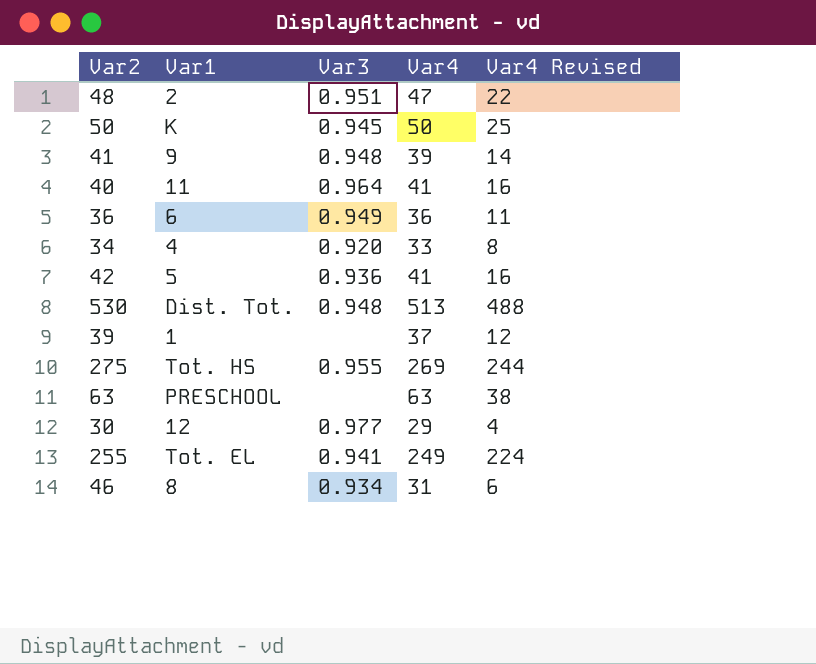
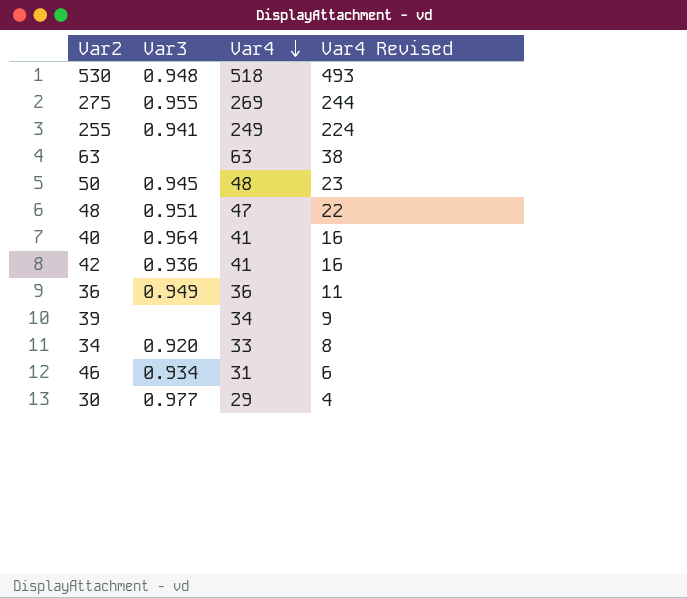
row order: none -> Var4 descending
column Var1 | position: 2 -> none
row 41: 9 | 0.948 | 39 | 14 -> none
530 | Var4: 513 -> 518
530 | Var4 Revised: 488 -> 493
50 | Var4: 50 -> 48
50 | Var4 Revised: 25 -> 23
39 | Var4: 37 -> 34
39 | Var4 Revised: 12 -> 9

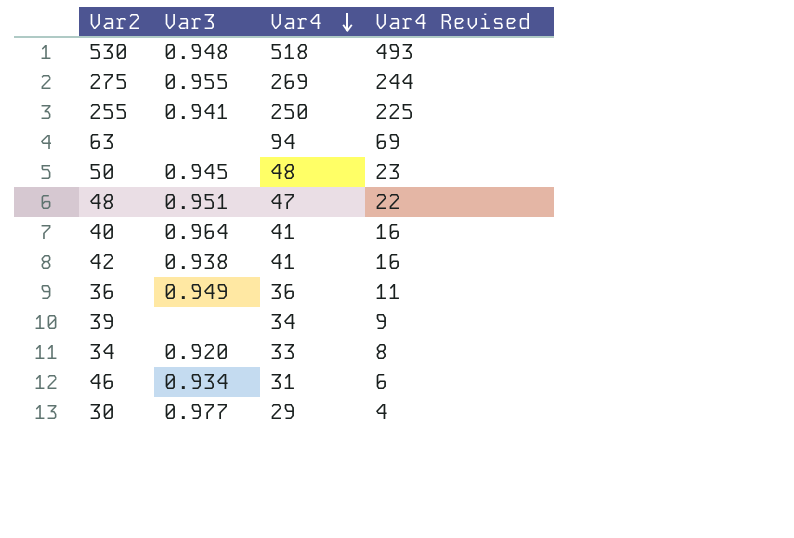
255 | Var4: 249 -> 250
255 | Var4 Revised: 224 -> 225
63 | Var4: 63 -> 94
63 | Var4 Revised: 38 -> 69
42 | Var3: 0.936 -> 0.938

